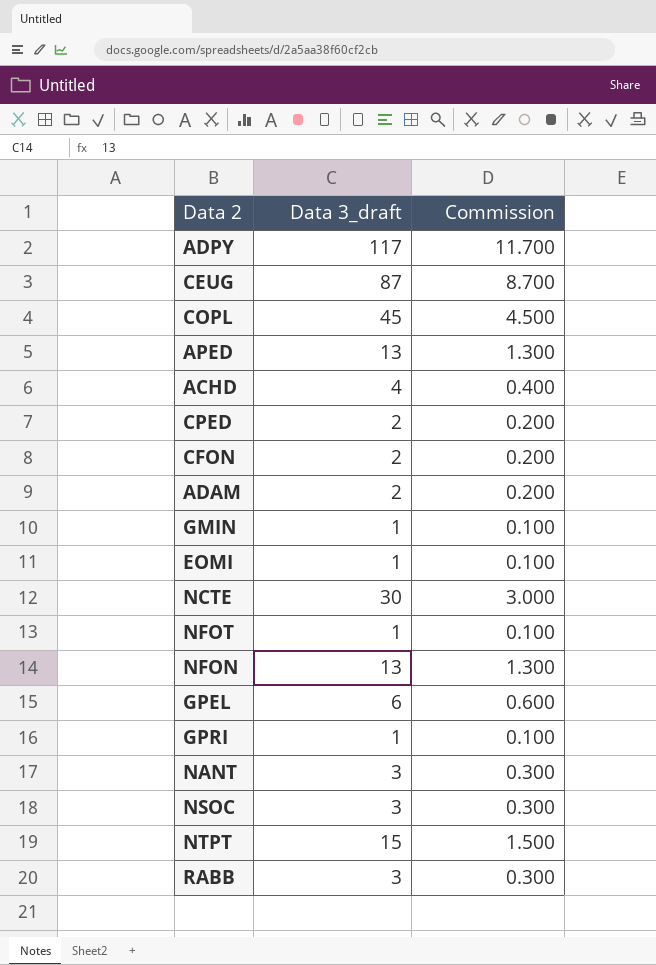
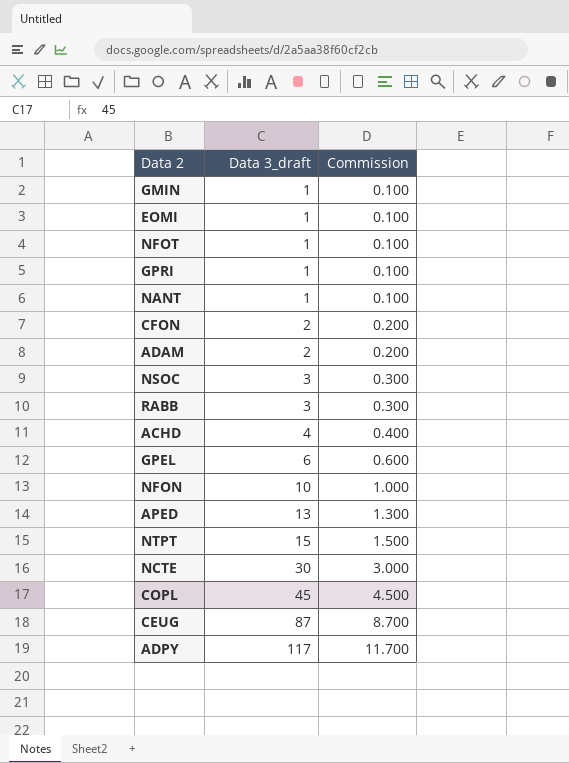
row order: none -> Data 3_draft ascending
row CPED: 2 | 0.200 -> none
NANT | Data 3_draft: 3 -> 1
NANT | Commission: 0.300 -> 0.100
NFON | Data 3_draft: 13 -> 10
NFON | Commission: 1.300 -> 1.000

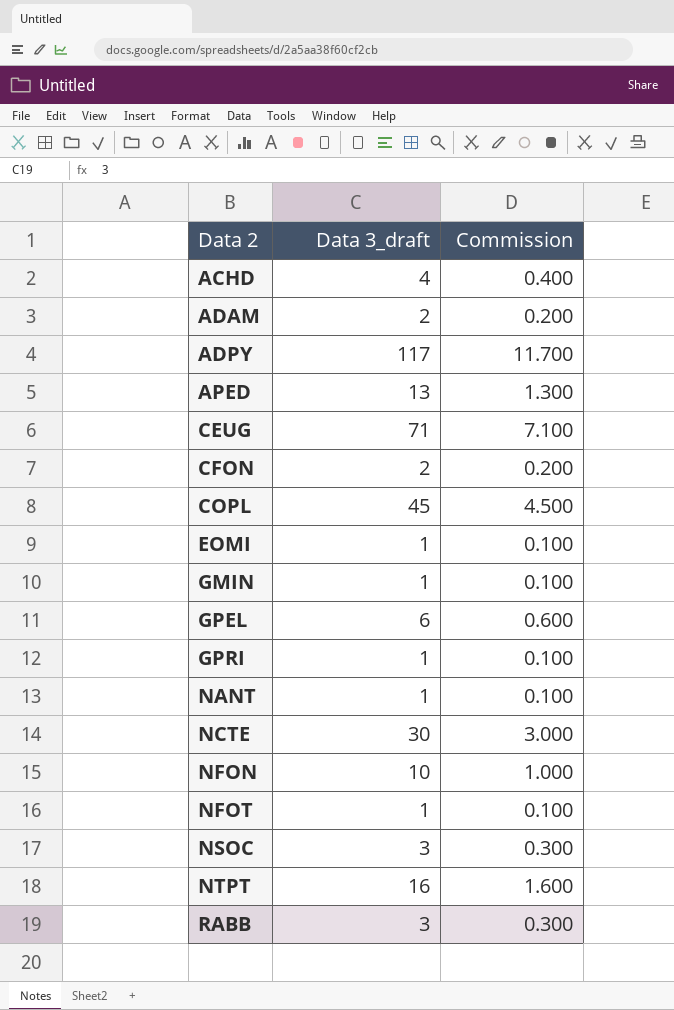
row order: Data 3_draft ascending -> Data 2 ascending
CEUG | Data 3_draft: 87 -> 71
CEUG | Commission: 8.700 -> 7.100
NTPT | Data 3_draft: 15 -> 16
NTPT | Commission: 1.500 -> 1.600

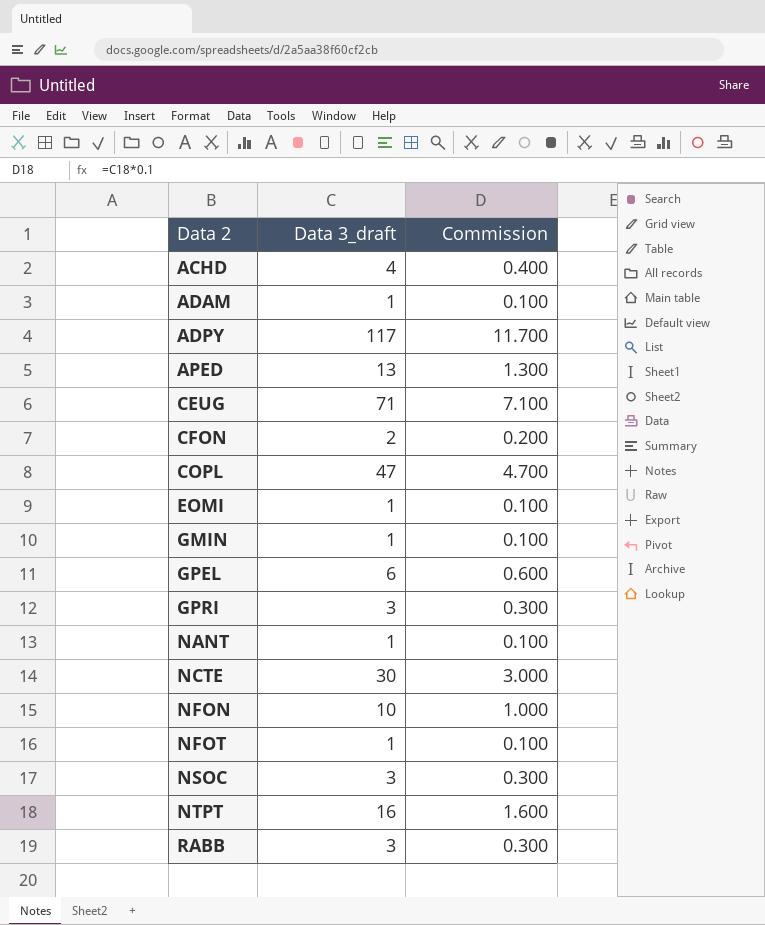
ADAM | Data 3_draft: 2 -> 1
ADAM | Commission: 0.200 -> 0.100
COPL | Data 3_draft: 45 -> 47
COPL | Commission: 4.500 -> 4.700
GPRI | Data 3_draft: 1 -> 3
GPRI | Commission: 0.100 -> 0.300

